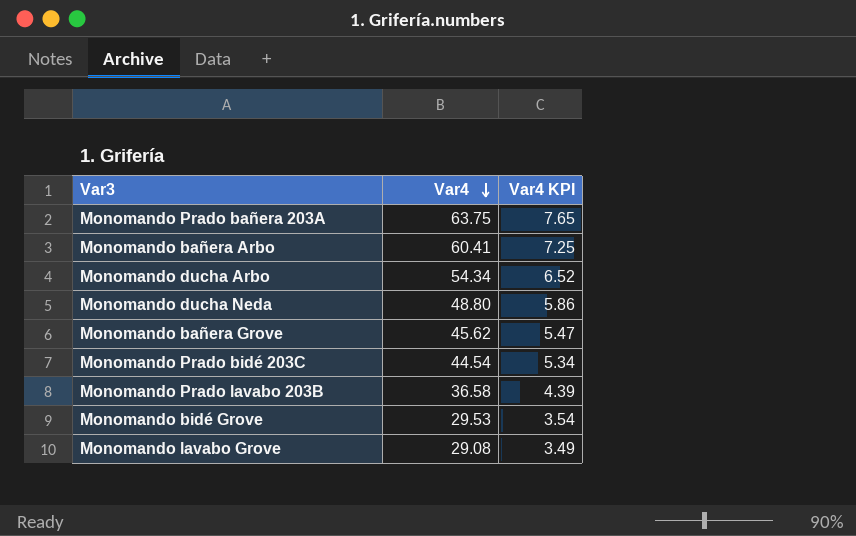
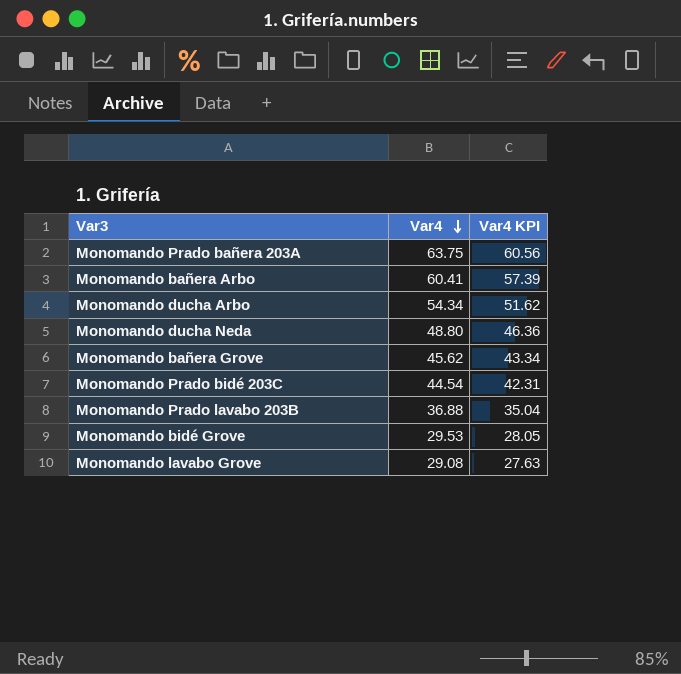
column Var4 KPI | formula: [Var4] * 0.12 -> [Var4] * 0.95
Monomando Prado lavabo 203B | Var4: 36.58 -> 36.88

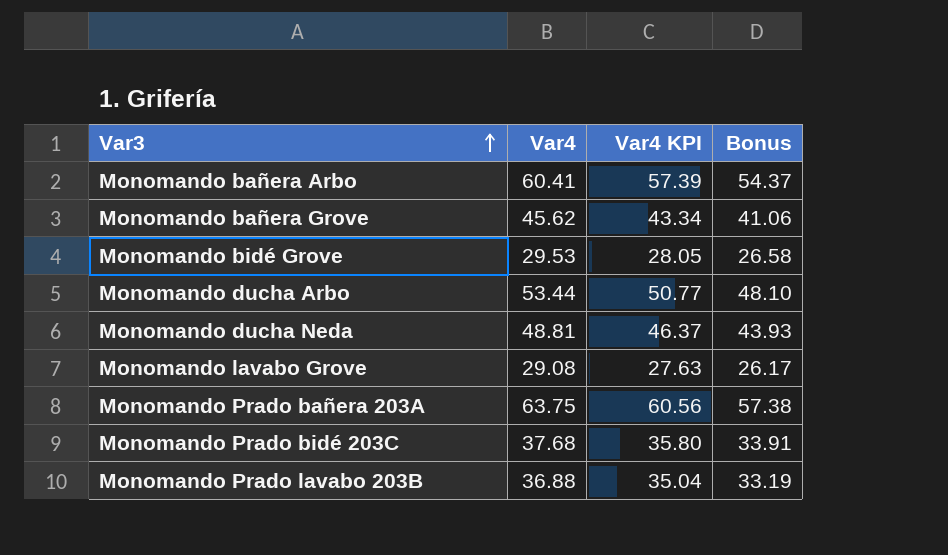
row order: Var4 descending -> Var3 ascending
column Bonus | formula: none -> [Var4] * 0.9
Monomando ducha Arbo | Var4: 54.34 -> 53.44
Monomando ducha Arbo | Var4 KPI: 51.62 -> 50.77
Monomando ducha Neda | Var4: 48.80 -> 48.81
Monomando ducha Neda | Var4 KPI: 46.36 -> 46.37
Monomando Prado bidé 203C | Var4: 44.54 -> 37.68
Monomando Prado bidé 203C | Var4 KPI: 42.31 -> 35.80

